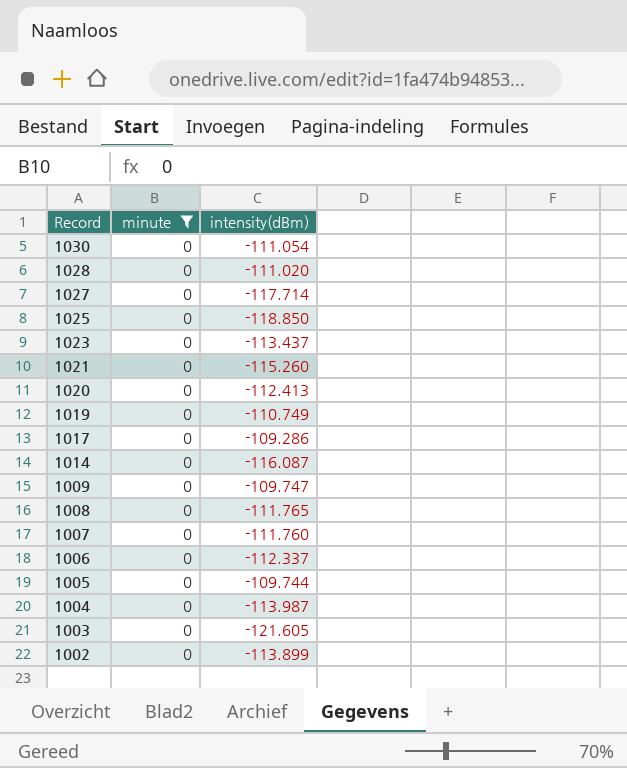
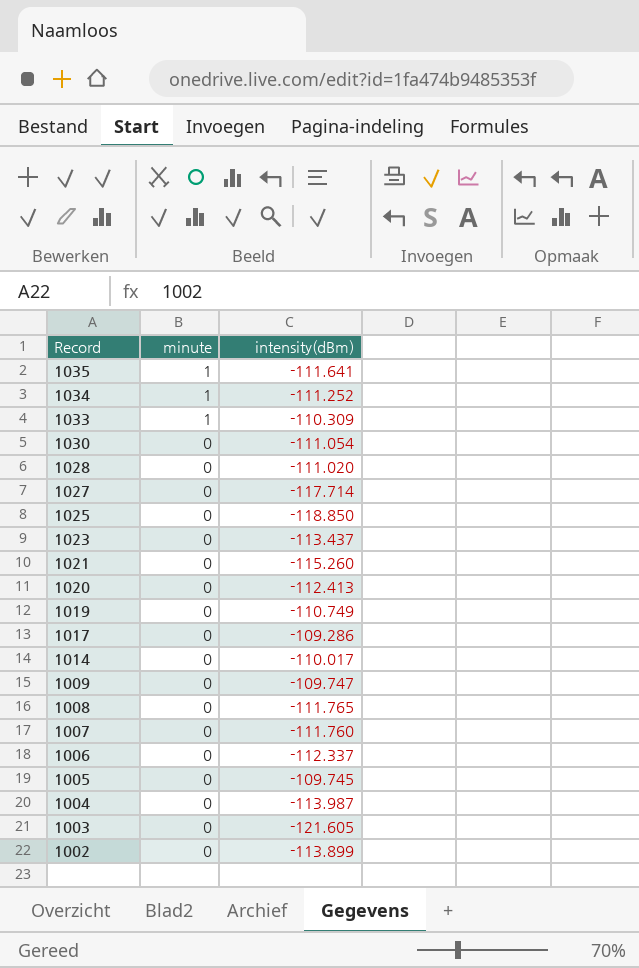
filter: minute = 0 -> none
1014 | intensity(dBm): -116.087 -> -110.017
1005 | intensity(dBm): -109.744 -> -109.745

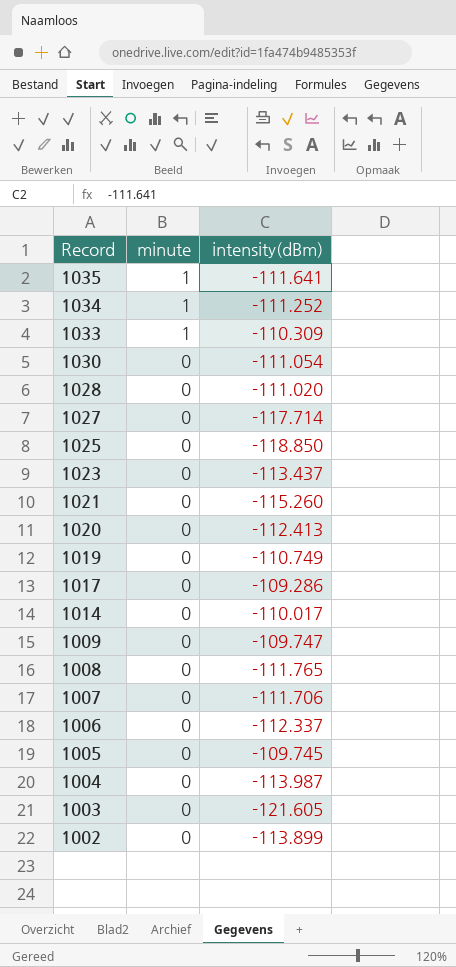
1007 | intensity(dBm): -111.760 -> -111.706

